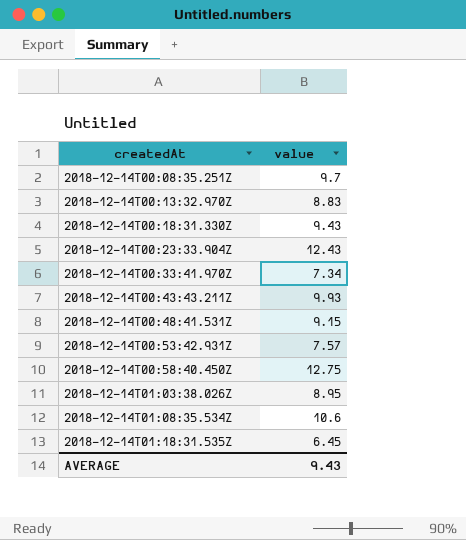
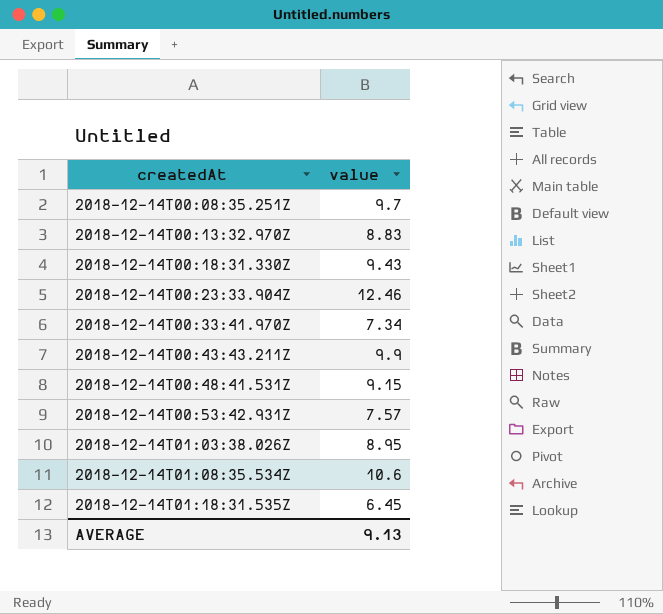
row 2018-12-14T00:58:40.450Z: 12.75 -> none
2018-12-14T00:23:33.904Z | value: 12.43 -> 12.46
2018-12-14T00:43:43.211Z | value: 9.93 -> 9.9
AVERAGE | value: 9.43 -> 9.13

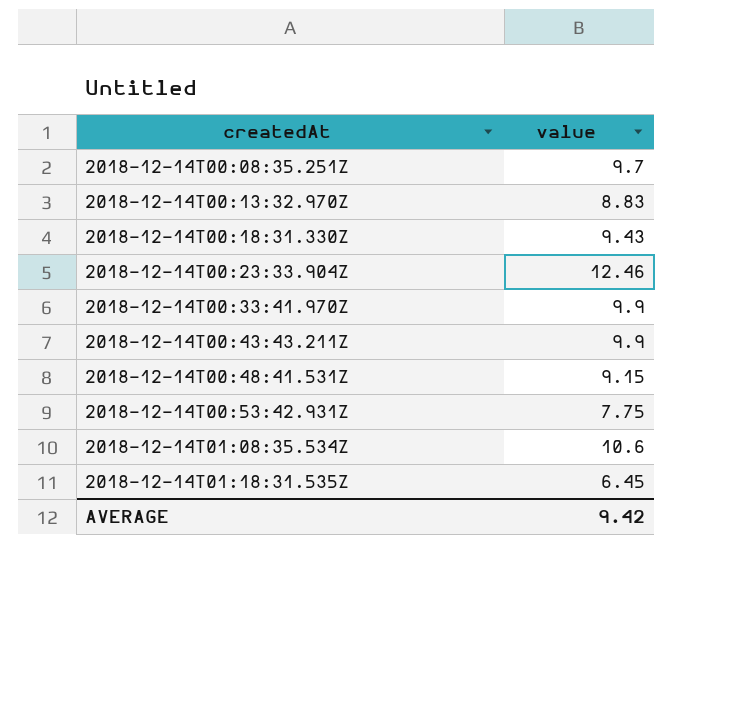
row 2018-12-14T01:03:38.026Z: 8.95 -> none
2018-12-14T00:33:41.970Z | value: 7.34 -> 9.9
2018-12-14T00:53:42.931Z | value: 7.57 -> 7.75
AVERAGE | value: 9.13 -> 9.42

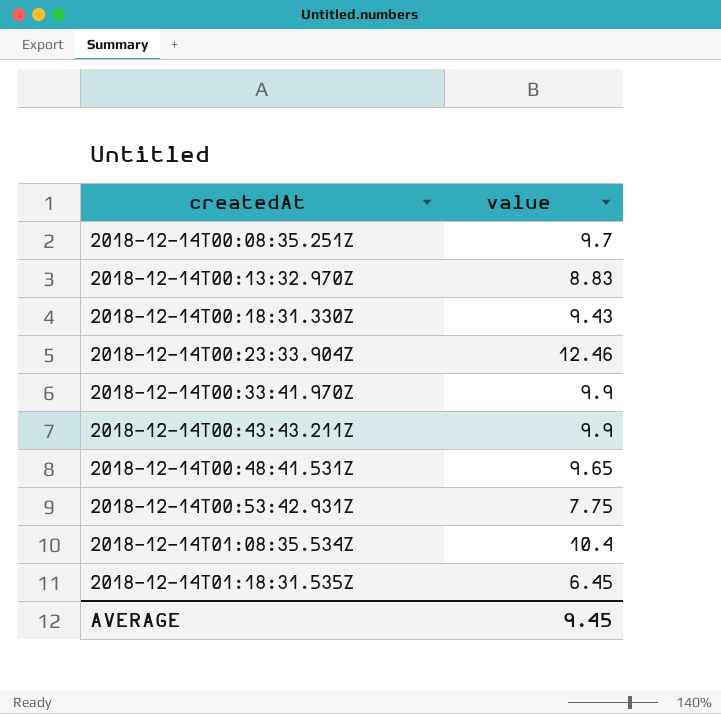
2018-12-14T00:48:41.531Z | value: 9.15 -> 9.65
2018-12-14T01:08:35.534Z | value: 10.6 -> 10.4
AVERAGE | value: 9.42 -> 9.45

